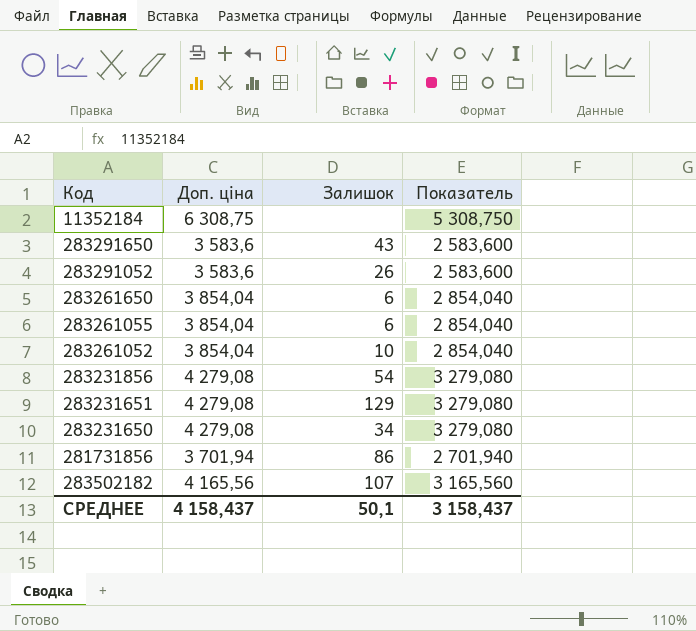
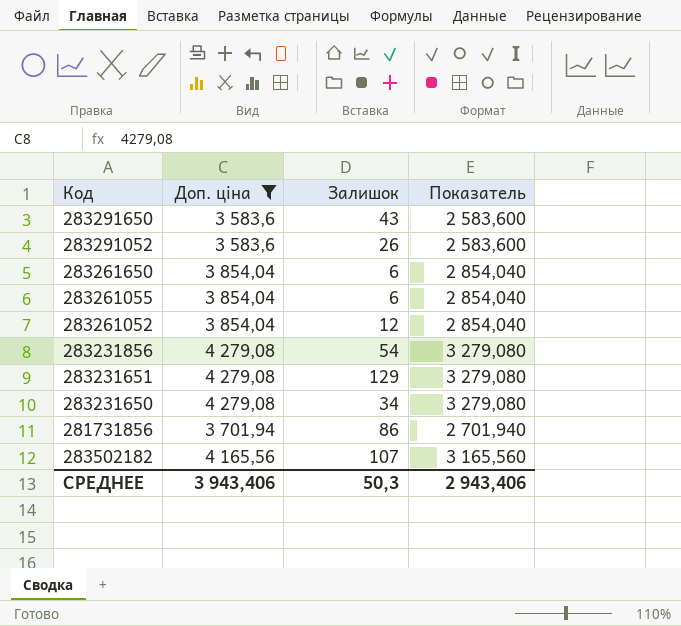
filter: none -> Доп. ціна != 6 308,75
283261052 | Залишок: 10 -> 12
СРЕДНЕЕ | Доп. ціна: 4 158,437 -> 3 943,406
СРЕДНЕЕ | Залишок: 50,1 -> 50,3
СРЕДНЕЕ | Показатель: 3 158,437 -> 2 943,406

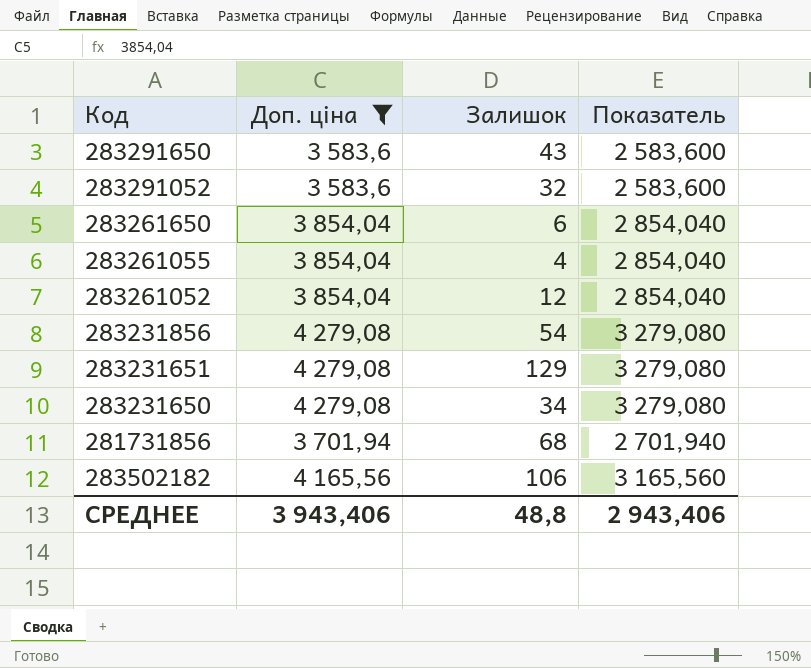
283291052 | Залишок: 26 -> 32
283261055 | Залишок: 6 -> 4
281731856 | Залишок: 86 -> 68
283502182 | Залишок: 107 -> 106
СРЕДНЕЕ | Залишок: 50,3 -> 48,8

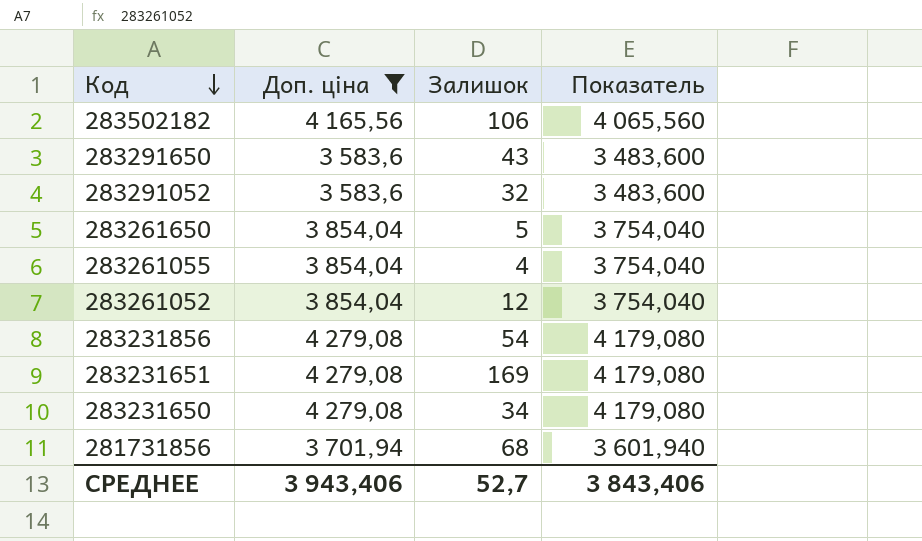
row order: none -> Код descending
column Показатель | formula: [Доп. ціна] - 1000 -> [Доп. ціна] - 100
283261650 | Залишок: 6 -> 5
283231651 | Залишок: 129 -> 169
СРЕДНЕЕ | Залишок: 48,8 -> 52,7
СРЕДНЕЕ | Показатель: 2 943,406 -> 3 843,406

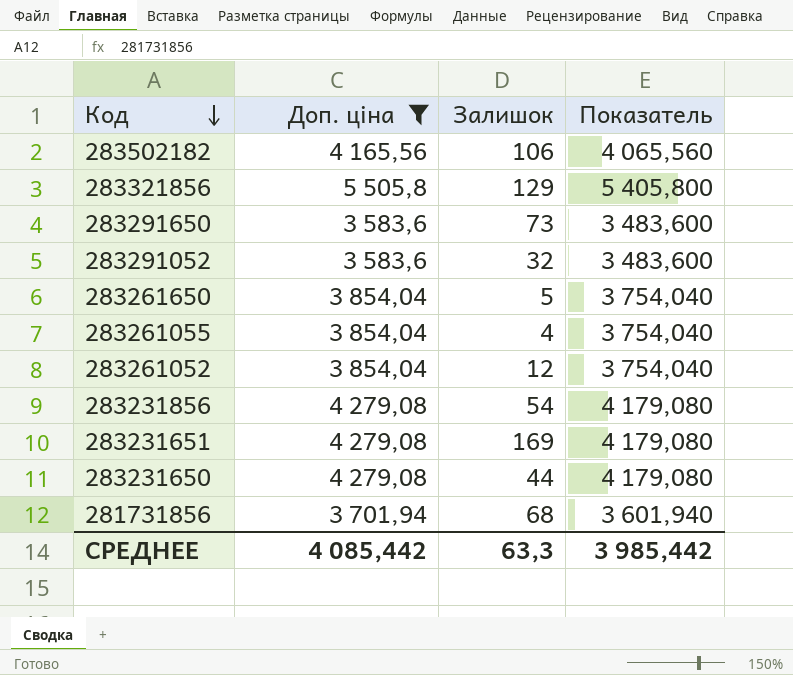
row 283321856: none -> 5 505,8 | 129 | 5 405,800
283291650 | Залишок: 43 -> 73
283231650 | Залишок: 34 -> 44
СРЕДНЕЕ | Доп. ціна: 3 943,406 -> 4 085,442
СРЕДНЕЕ | Залишок: 52,7 -> 63,3
СРЕДНЕЕ | Показатель: 3 843,406 -> 3 985,442

